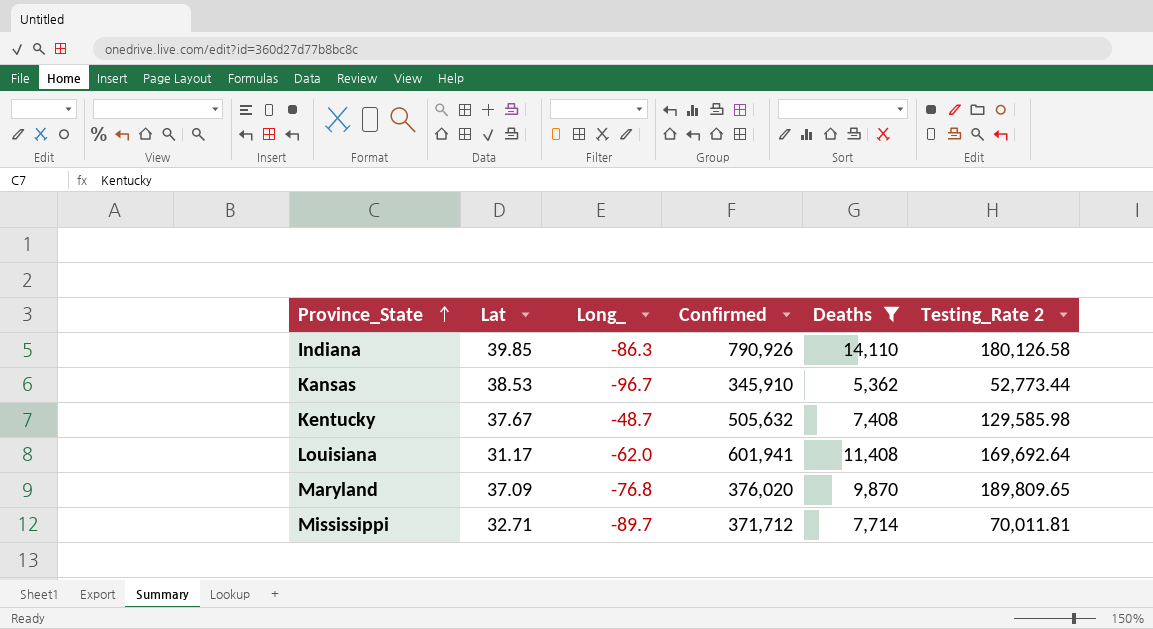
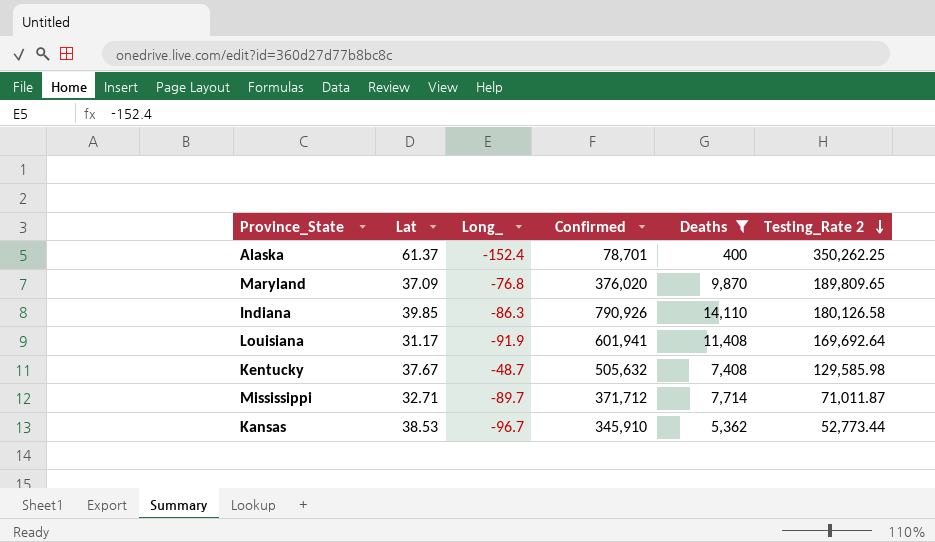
row order: Province_State ascending -> Testing_Rate 2 descending
row Alaska: none -> 61.37 | -152.4 | 78,701 | 400 | 350,262.25
Louisiana | Long_: -62.0 -> -91.9
Mississippi | Testing_Rate 2: 70,011.81 -> 71,011.87

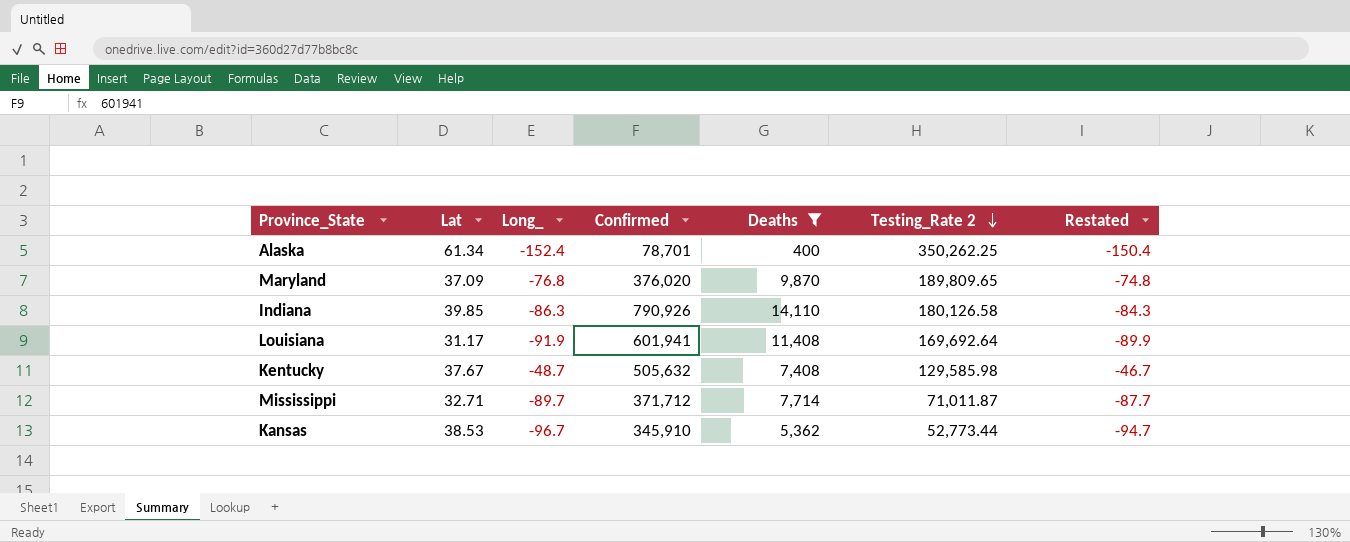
column Restated | formula: none -> [Long_] + 2
Alaska | Lat: 61.37 -> 61.34

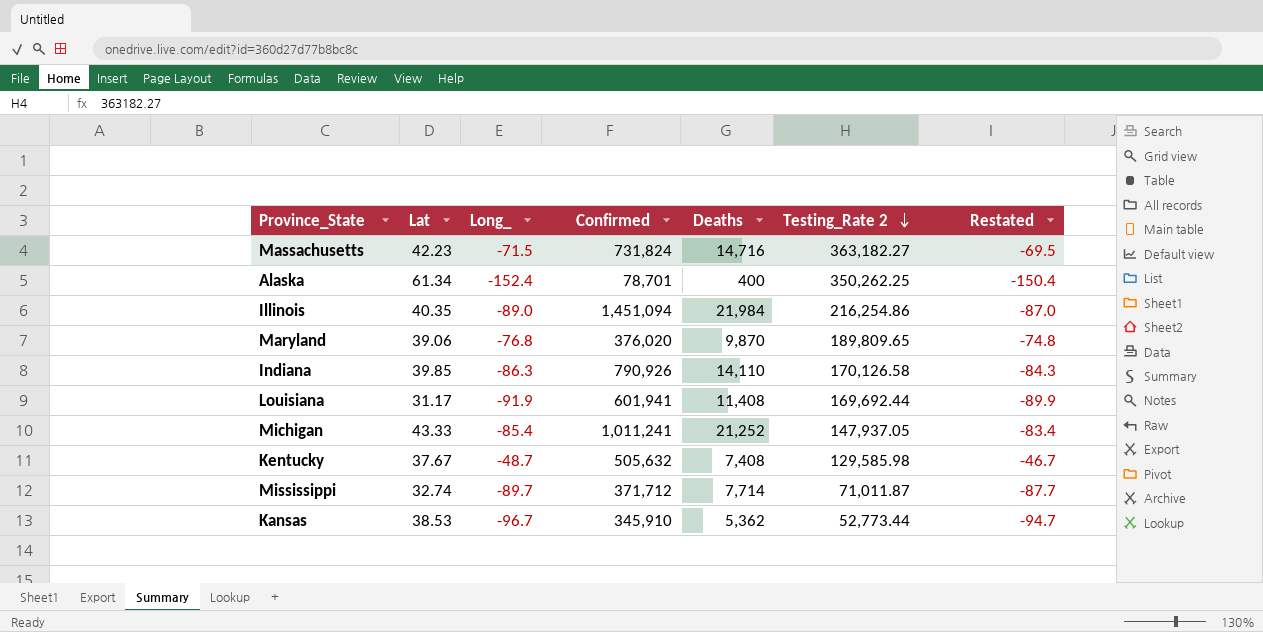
filter: Deaths <= 14,110 -> none
Maryland | Lat: 37.09 -> 39.06
Indiana | Testing_Rate 2: 180,126.58 -> 170,126.58
Louisiana | Testing_Rate 2: 169,692.64 -> 169,692.44
Mississippi | Lat: 32.71 -> 32.74

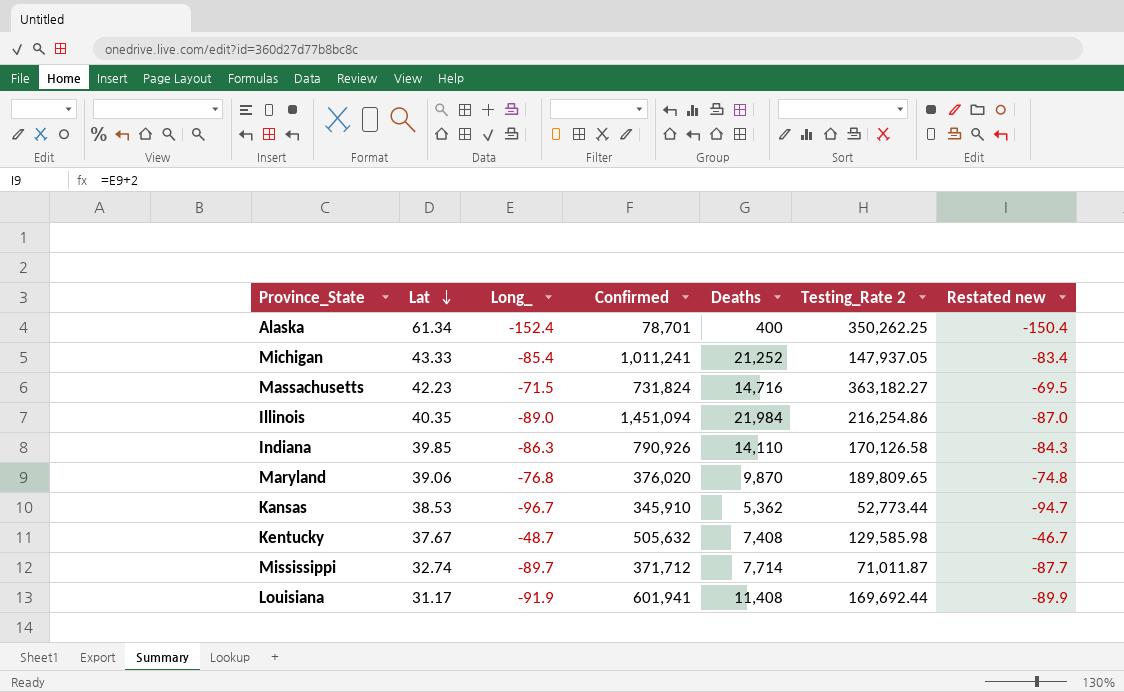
row order: Testing_Rate 2 descending -> Lat descending
column name: Restated -> Restated new

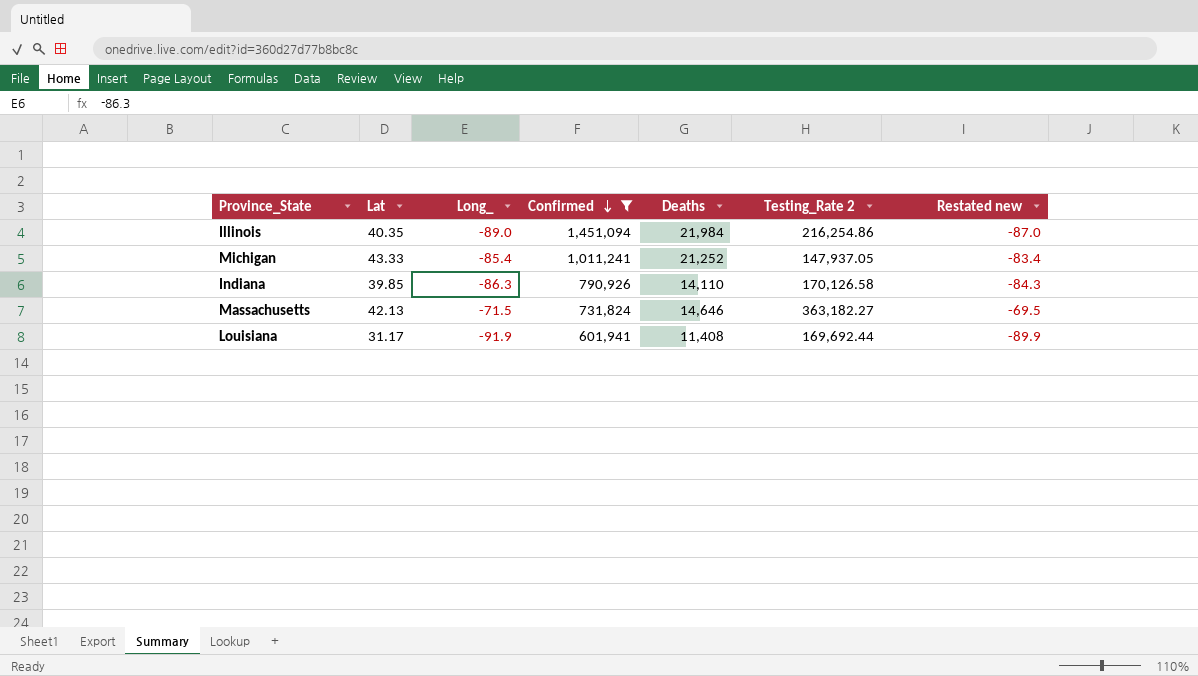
filter: none -> Confirmed >= 601,941
row order: Lat descending -> Confirmed descending
Massachusetts | Lat: 42.23 -> 42.13
Massachusetts | Deaths: 14,716 -> 14,646

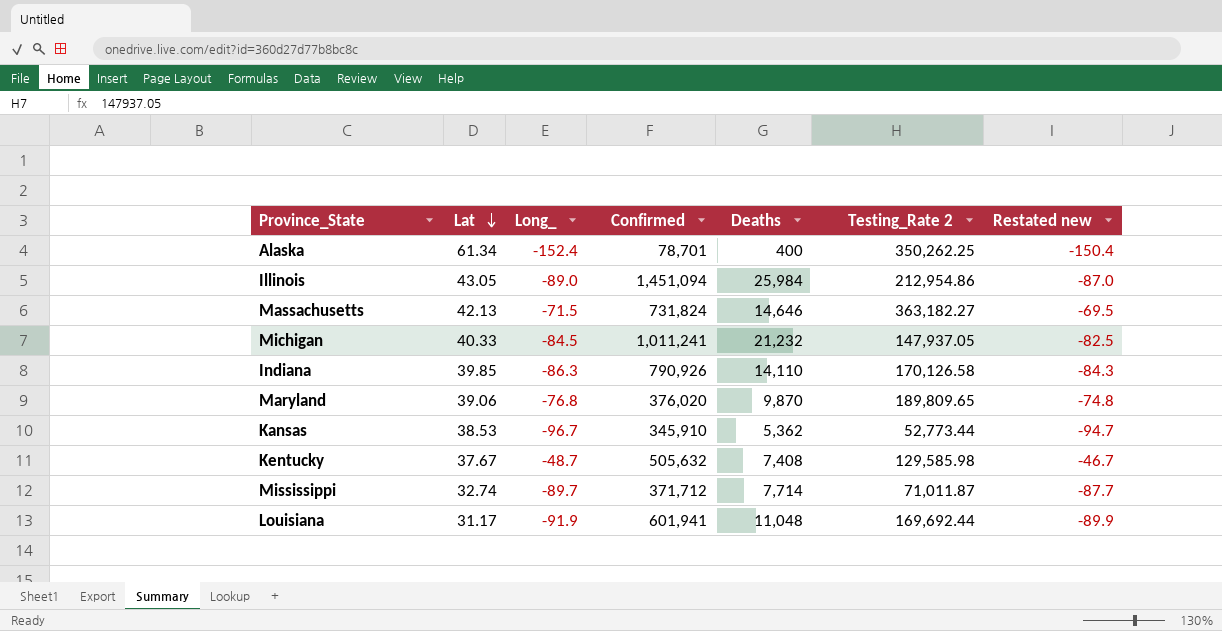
filter: Confirmed >= 601,941 -> none
row order: Confirmed descending -> Lat descending
Illinois | Lat: 40.35 -> 43.05
Illinois | Deaths: 21,984 -> 25,984
Illinois | Testing_Rate 2: 216,254.86 -> 212,954.86
Michigan | Lat: 43.33 -> 40.33
Michigan | Long_: -85.4 -> -84.5
Michigan | Deaths: 21,252 -> 21,232
Michigan | Restated new: -83.4 -> -82.5
Louisiana | Deaths: 11,408 -> 11,048

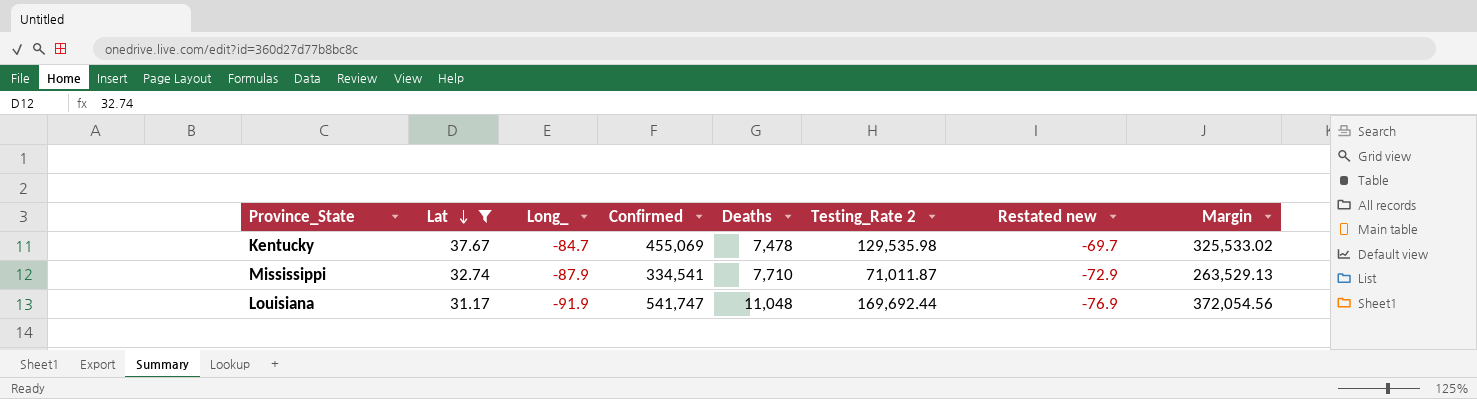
filter: none -> Lat <= 37.67
column Restated new | formula: [Long_] + 2 -> [Long_] + 15
column Margin | formula: none -> [Confirmed] - [Testing_Rate 2]
Kentucky | Long_: -48.7 -> -84.7
Kentucky | Confirmed: 505,632 -> 455,069
Kentucky | Deaths: 7,408 -> 7,478
Kentucky | Testing_Rate 2: 129,585.98 -> 129,535.98
Mississippi | Long_: -89.7 -> -87.9
Mississippi | Confirmed: 371,712 -> 334,541
Mississippi | Deaths: 7,714 -> 7,710
Louisiana | Confirmed: 601,941 -> 541,747

